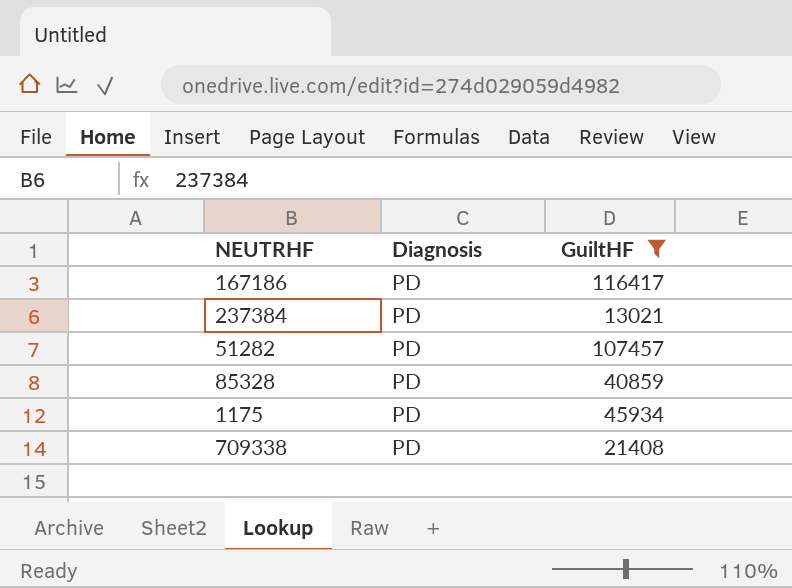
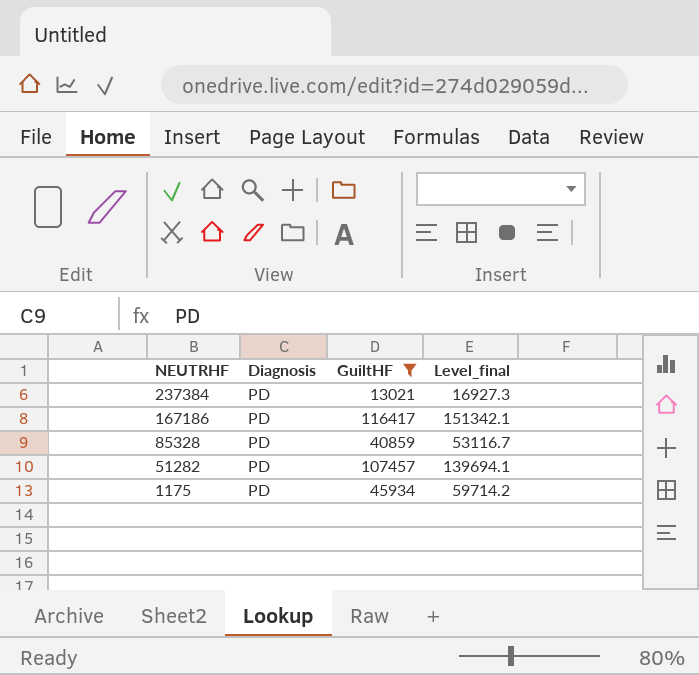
row order: none -> NEUTRHF descending
column Level_final | formula: none -> [GuiltHF] * 1.3
row 709338: PD | 21408 -> none

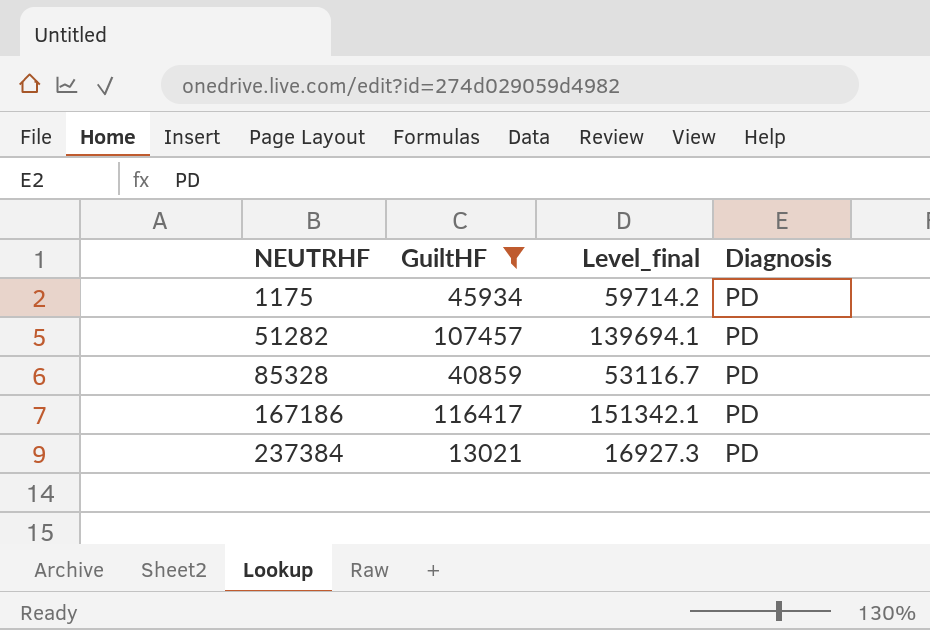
row order: NEUTRHF descending -> NEUTRHF ascending
column Diagnosis | position: 2 -> 4

